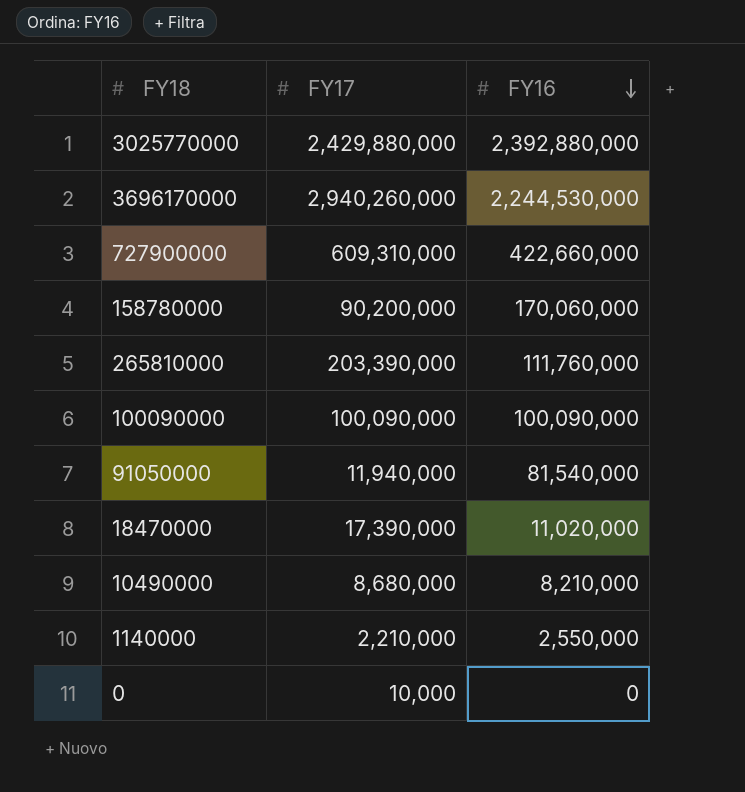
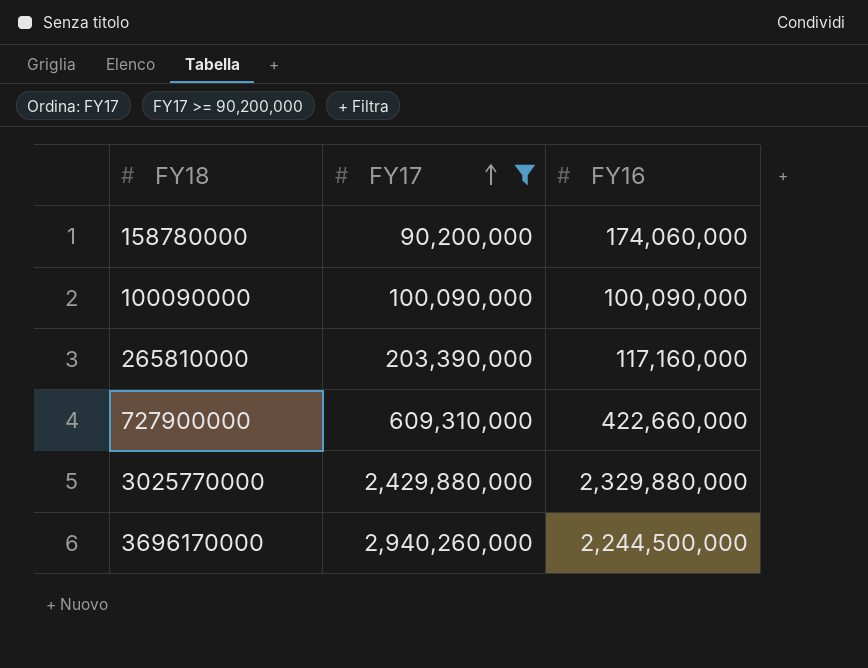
filter: none -> FY17 >= 90,200,000
row order: FY16 descending -> FY17 ascending
158780000 | FY16: 170,060,000 -> 174,060,000
265810000 | FY16: 111,760,000 -> 117,160,000
3025770000 | FY16: 2,392,880,000 -> 2,329,880,000
3696170000 | FY16: 2,244,530,000 -> 2,244,500,000

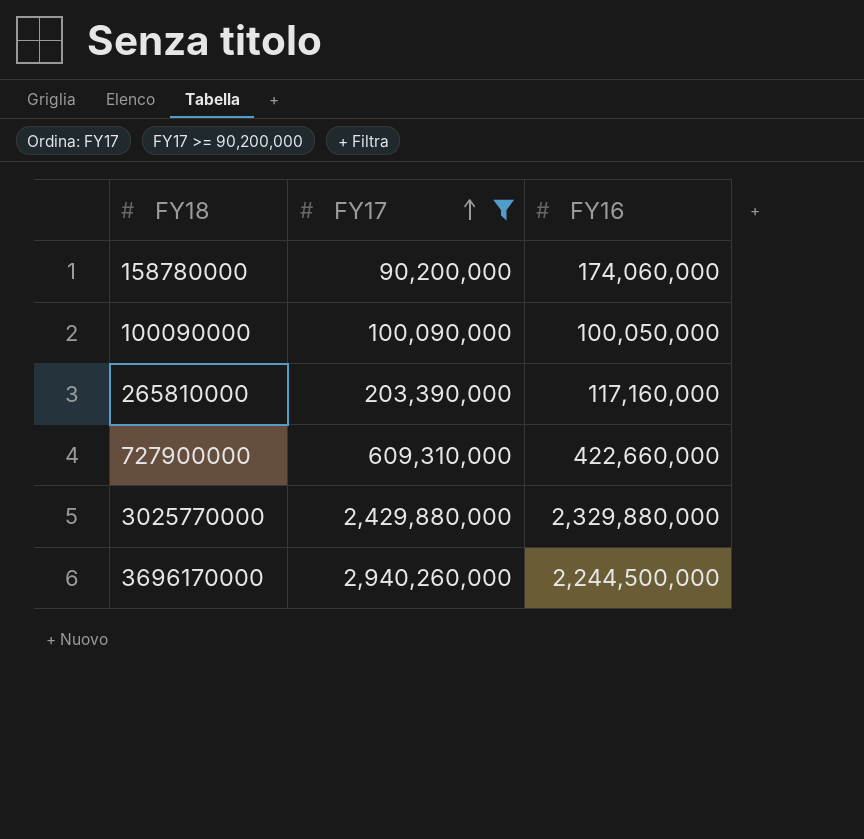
100090000 | FY16: 100,090,000 -> 100,050,000

